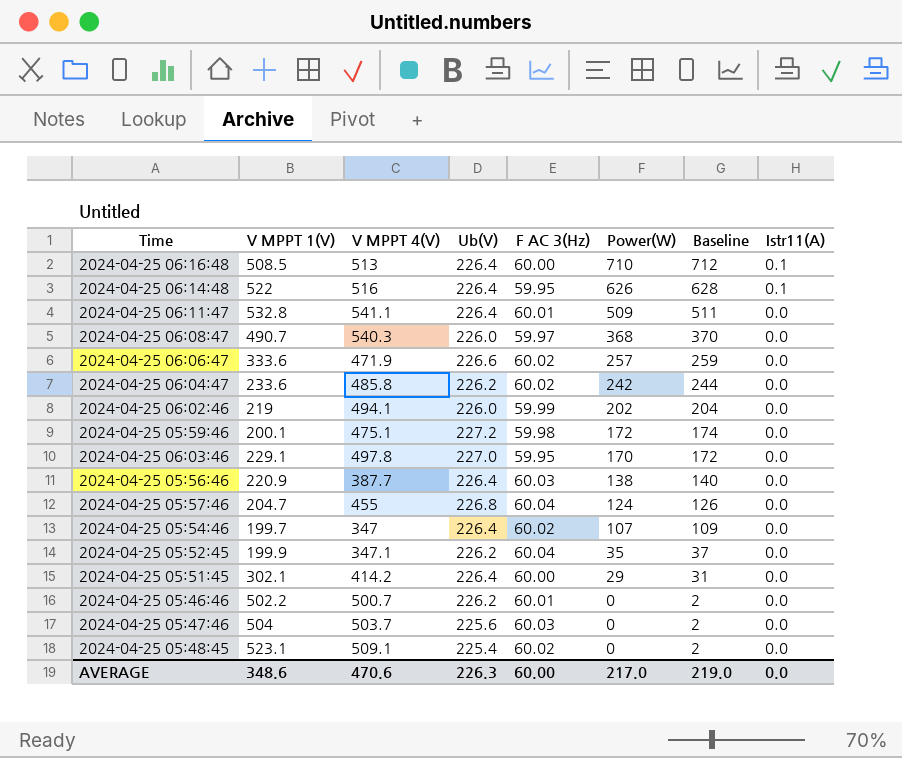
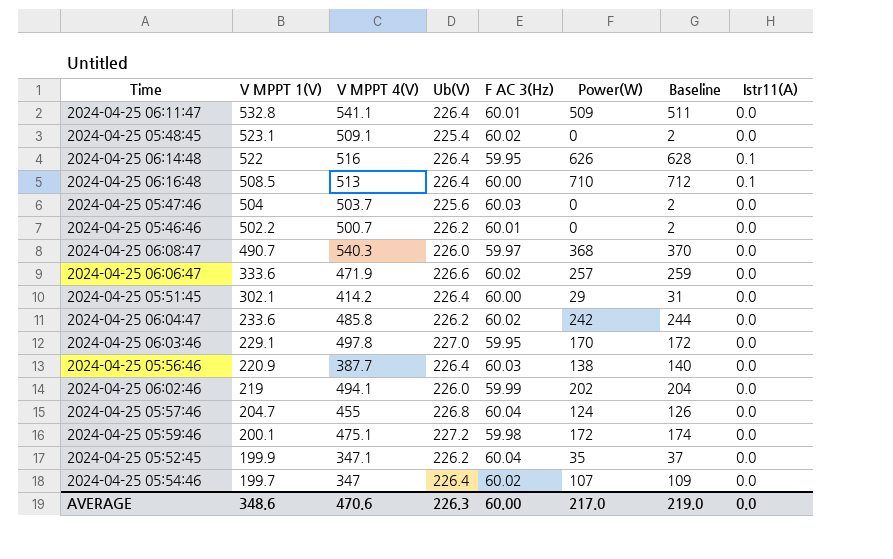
row order: Power(W) descending -> V MPPT 1(V) descending

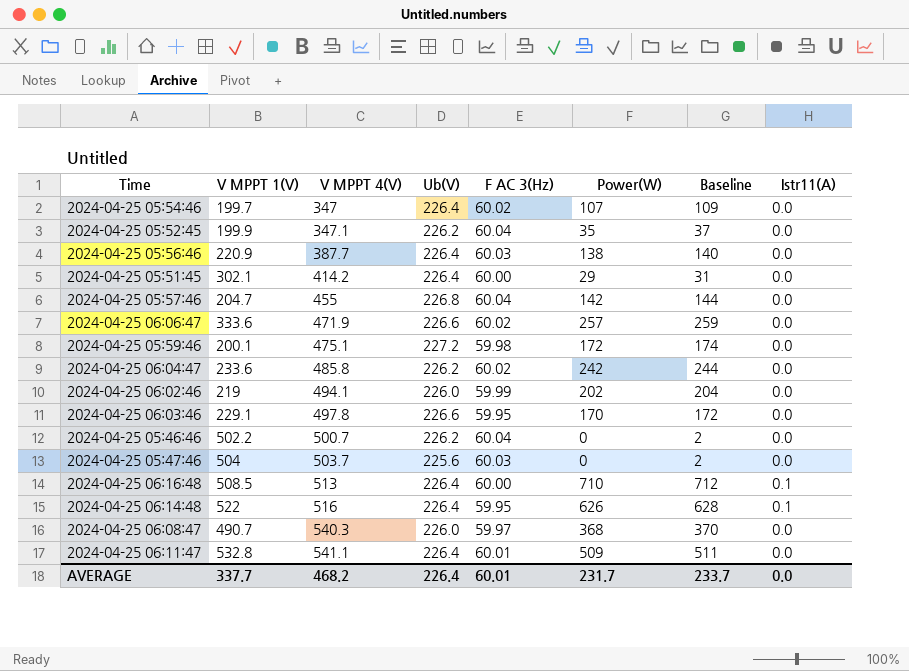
row order: V MPPT 1(V) descending -> V MPPT 4(V) ascending
row 2024-04-25 05:48:45: 523.1 | 509.1 | 225.4 | 60.02 | 0 | 2 | 0.0 -> none
2024-04-25 05:57:46 | Power(W): 124 -> 142
2024-04-25 05:57:46 | Baseline: 126 -> 144
2024-04-25 06:03:46 | Ub(V): 227.0 -> 226.6
2024-04-25 05:46:46 | F AC 3(Hz): 60.01 -> 60.04
AVERAGE | V MPPT 1(V): 348.6 -> 337.7
AVERAGE | V MPPT 4(V): 470.6 -> 468.2
AVERAGE | Ub(V): 226.3 -> 226.4
AVERAGE | F AC 3(Hz): 60.00 -> 60.01
AVERAGE | Power(W): 217.0 -> 231.7
AVERAGE | Baseline: 219.0 -> 233.7

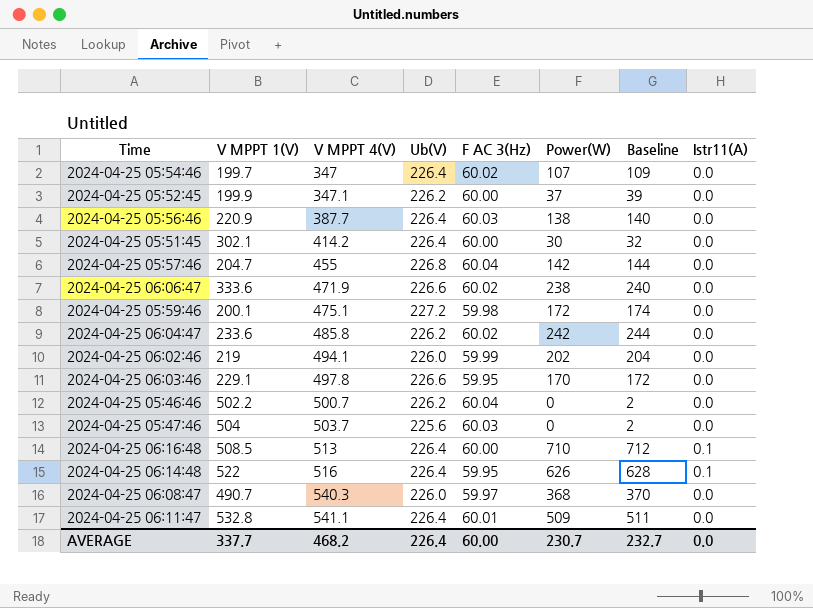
2024-04-25 05:52:45 | F AC 3(Hz): 60.04 -> 60.00
2024-04-25 05:52:45 | Power(W): 35 -> 37
2024-04-25 05:52:45 | Baseline: 37 -> 39
2024-04-25 05:51:45 | Power(W): 29 -> 30
2024-04-25 05:51:45 | Baseline: 31 -> 32
2024-04-25 06:06:47 | Power(W): 257 -> 238
2024-04-25 06:06:47 | Baseline: 259 -> 240
AVERAGE | F AC 3(Hz): 60.01 -> 60.00
AVERAGE | Power(W): 231.7 -> 230.7
AVERAGE | Baseline: 233.7 -> 232.7

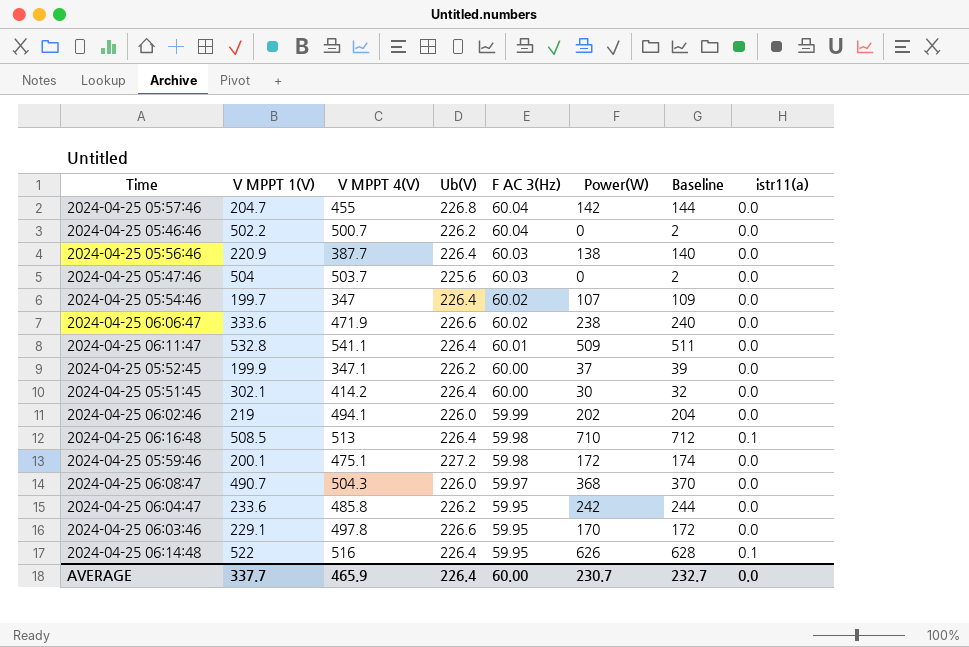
row order: V MPPT 4(V) ascending -> F AC 3(Hz) descending
column name: Istr11(A) -> istr11(a)
2024-04-25 06:16:48 | F AC 3(Hz): 60.00 -> 59.98
2024-04-25 06:08:47 | V MPPT 4(V): 540.3 -> 504.3
2024-04-25 06:04:47 | F AC 3(Hz): 60.02 -> 59.95
AVERAGE | V MPPT 4(V): 468.2 -> 465.9

